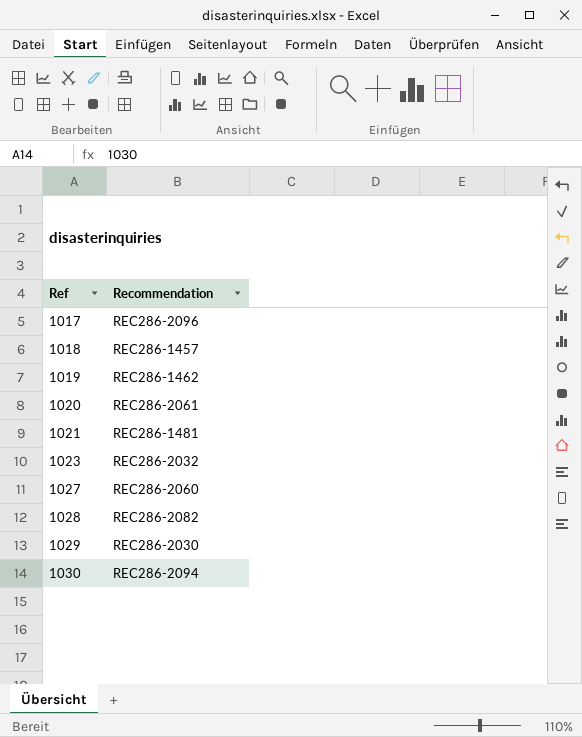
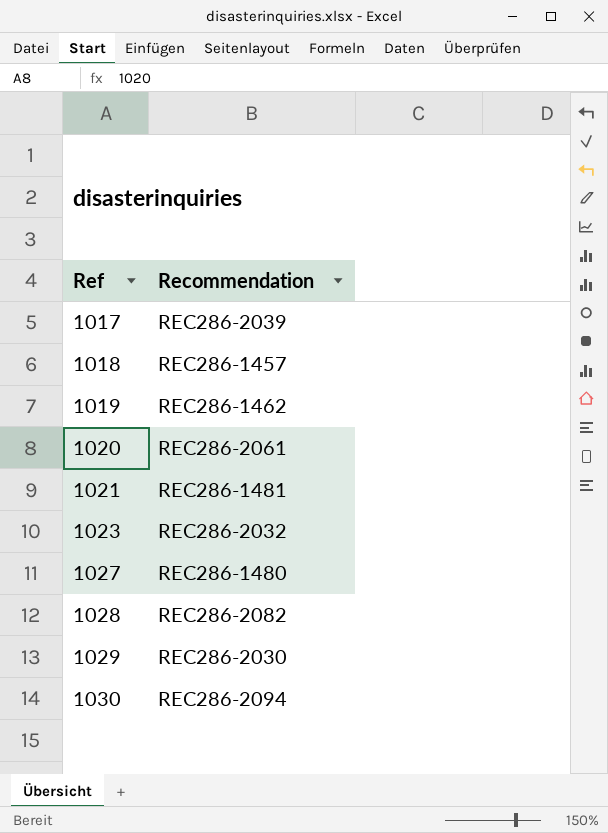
1017 | Recommendation: REC286-2096 -> REC286-2039
1027 | Recommendation: REC286-2060 -> REC286-1480

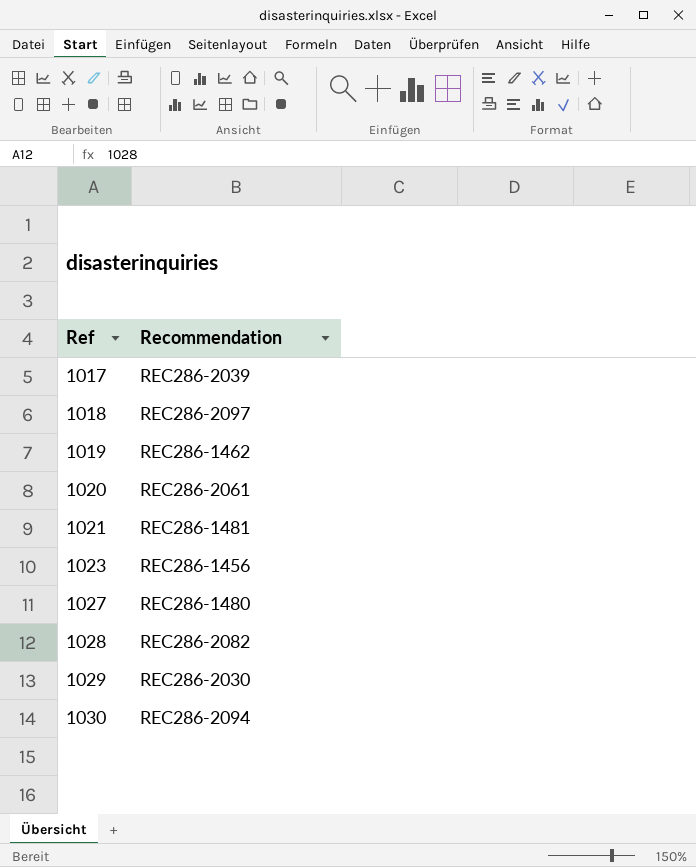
1018 | Recommendation: REC286-1457 -> REC286-2097
1023 | Recommendation: REC286-2032 -> REC286-1456

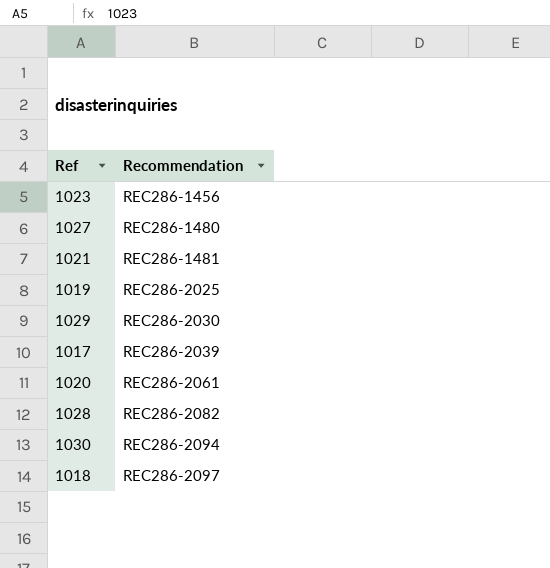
row order: Ref ascending -> Recommendation ascending
1019 | Recommendation: REC286-1462 -> REC286-2025

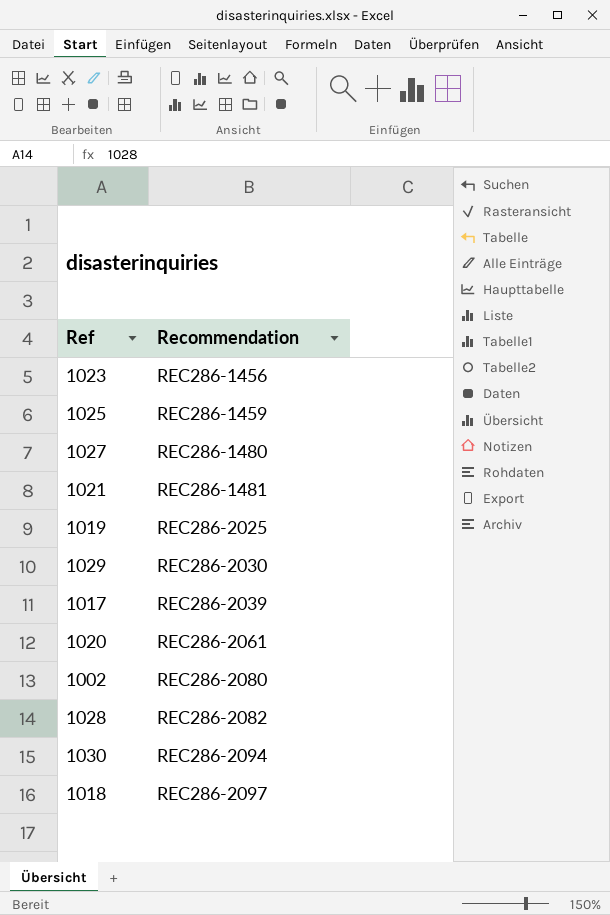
row 1025: none -> REC286-1459
row 1002: none -> REC286-2080

